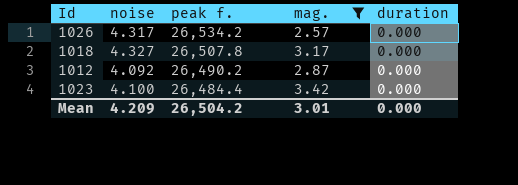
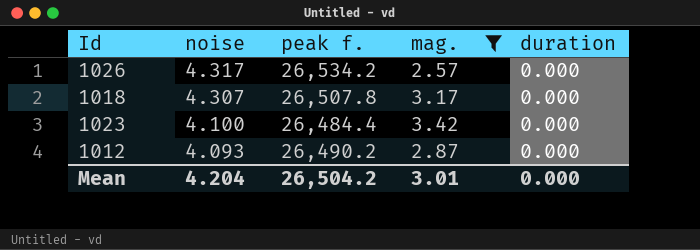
row order: peak f. descending -> noise descending
1018 | noise: 4.327 -> 4.307
1012 | noise: 4.092 -> 4.093
Mean | noise: 4.209 -> 4.204

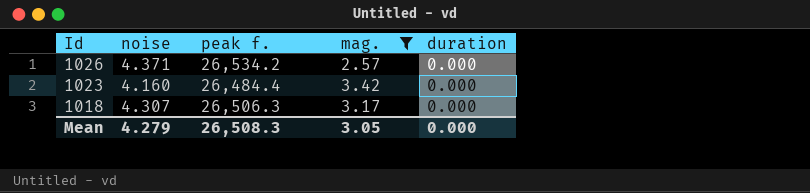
row order: noise descending -> Id descending
row 1012: 4.093 | 26,490.2 | 2.87 | 0.000 -> none
1026 | noise: 4.317 -> 4.371
1023 | noise: 4.100 -> 4.160
1018 | peak f.: 26,507.8 -> 26,506.3
Mean | noise: 4.204 -> 4.279
Mean | peak f.: 26,504.2 -> 26,508.3
Mean | mag.: 3.01 -> 3.05

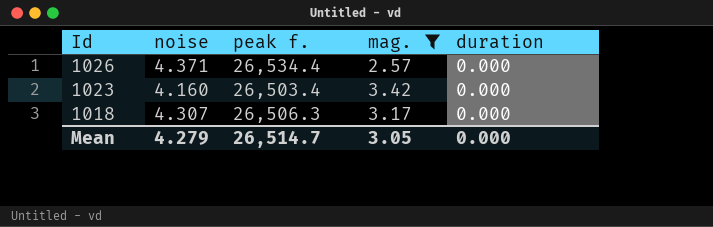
1026 | peak f.: 26,534.2 -> 26,534.4
1023 | peak f.: 26,484.4 -> 26,503.4
Mean | peak f.: 26,508.3 -> 26,514.7

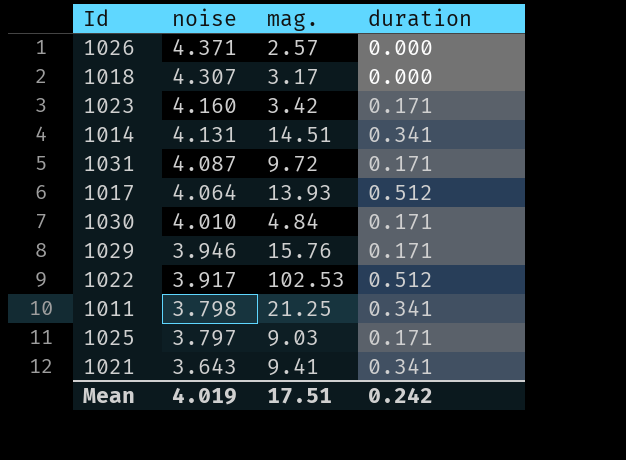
filter: mag. <= 3.42 -> none
row order: Id descending -> noise descending
column peak f. | position: 3 -> none
1023 | duration: 0.000 -> 0.171
Mean | noise: 4.279 -> 4.019
Mean | mag.: 3.05 -> 17.51
Mean | duration: 0.000 -> 0.242

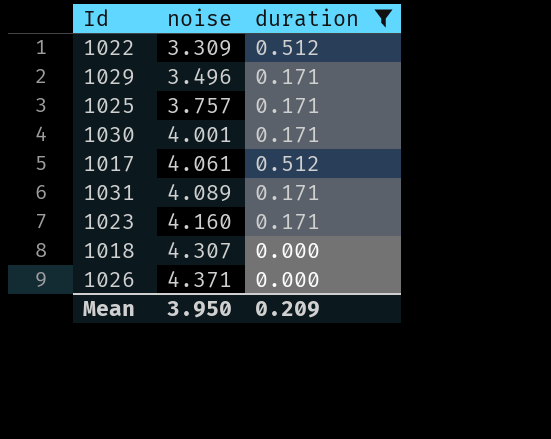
filter: none -> duration != 0.341
row order: noise descending -> noise ascending
column mag. | position: 3 -> none
1022 | noise: 3.917 -> 3.309
1029 | noise: 3.946 -> 3.496
1025 | noise: 3.797 -> 3.757
1030 | noise: 4.010 -> 4.001
1017 | noise: 4.064 -> 4.061
1031 | noise: 4.087 -> 4.089
Mean | noise: 4.019 -> 3.950
Mean | duration: 0.242 -> 0.209

